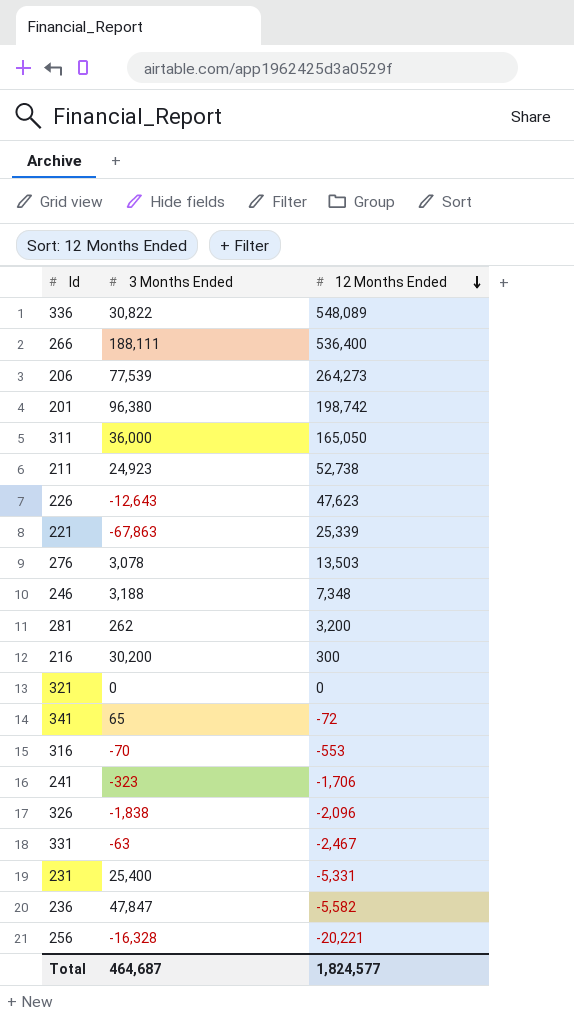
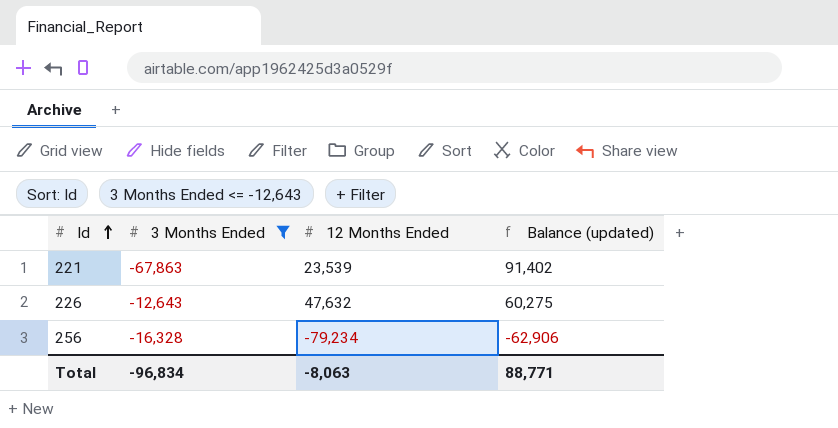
filter: none -> 3 Months Ended <= -12,643
row order: 12 Months Ended descending -> Id ascending
column Balance (updated) | formula: none -> [12 Months Ended] - [3 Months Ended]
221 | 12 Months Ended: 25,339 -> 23,539
226 | 12 Months Ended: 47,623 -> 47,632
256 | 12 Months Ended: -20,221 -> -79,234
Total | 3 Months Ended: 464,687 -> -96,834
Total | 12 Months Ended: 1,824,577 -> -8,063

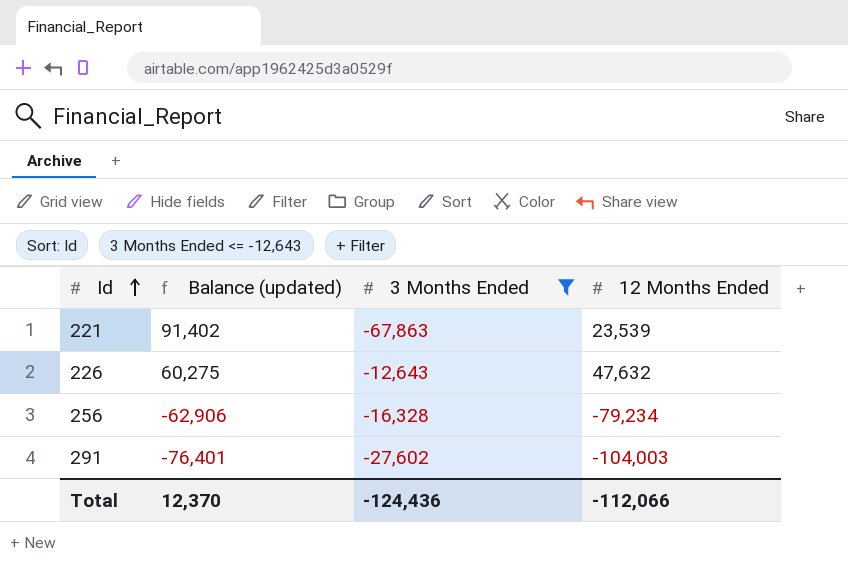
column Balance (updated) | position: 4 -> 2
row 291: none -> -76,401 | -27,602 | -104,003
Total | Balance (updated): 88,771 -> 12,370
Total | 3 Months Ended: -96,834 -> -124,436
Total | 12 Months Ended: -8,063 -> -112,066

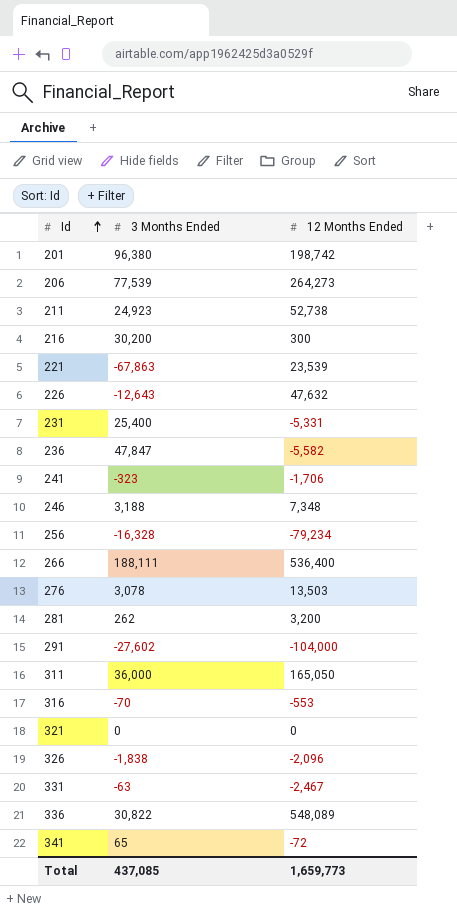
filter: 3 Months Ended <= -12,643 -> none
column Balance (updated) | formula: [12 Months Ended] - [3 Months Ended] -> none
291 | 12 Months Ended: -104,003 -> -104,000
Total | 3 Months Ended: -124,436 -> 437,085
Total | 12 Months Ended: -112,066 -> 1,659,773

